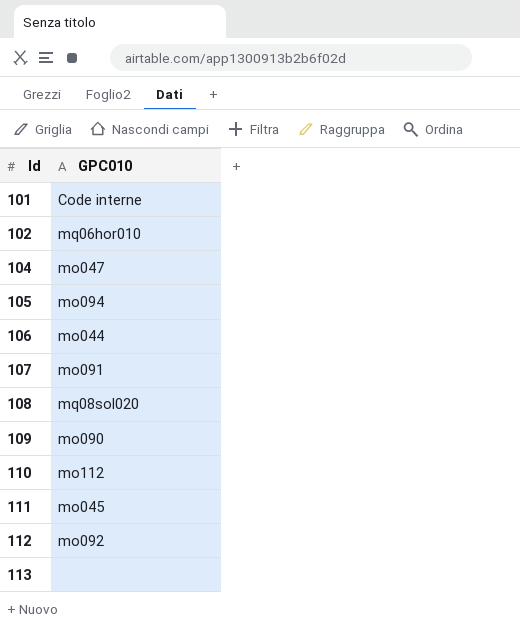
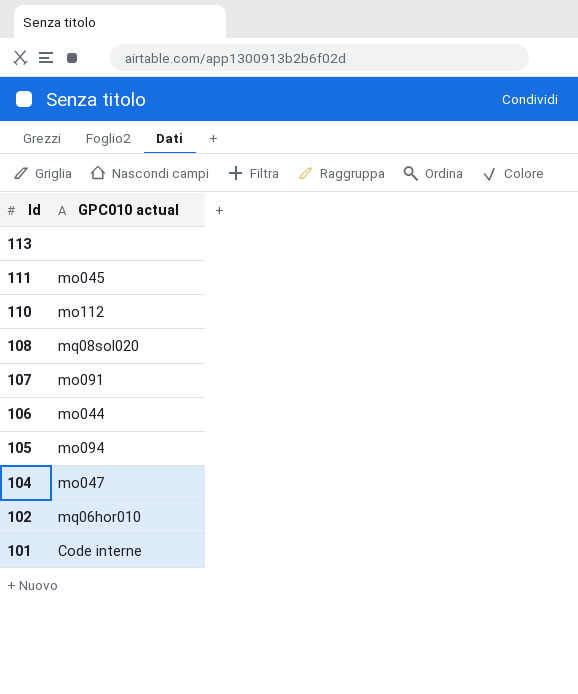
row order: Id ascending -> Id descending
column name: GPC010 -> GPC010 actual
row 109: mo090 -> none
row 112: mo092 -> none

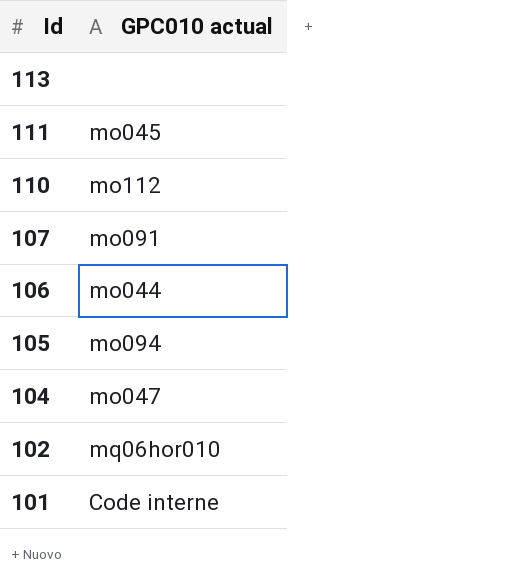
row 108: mq08sol020 -> none

